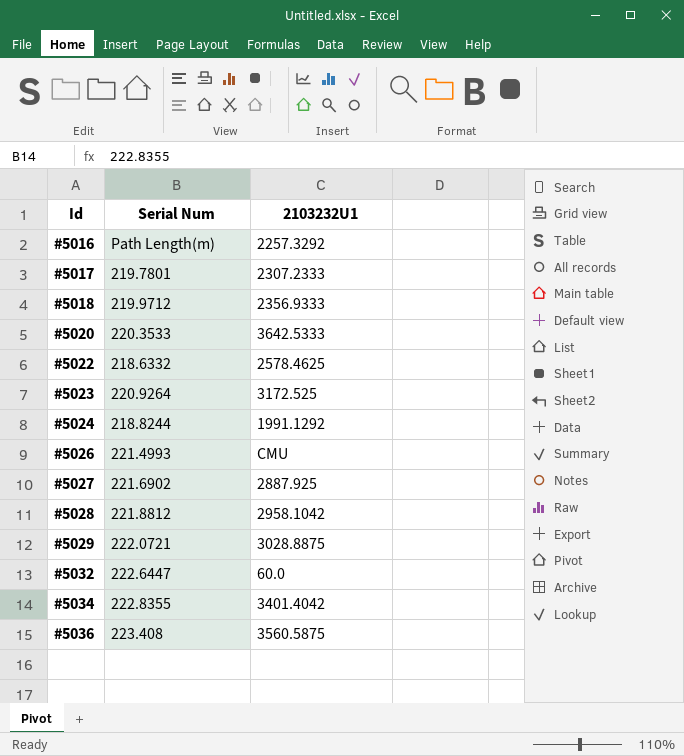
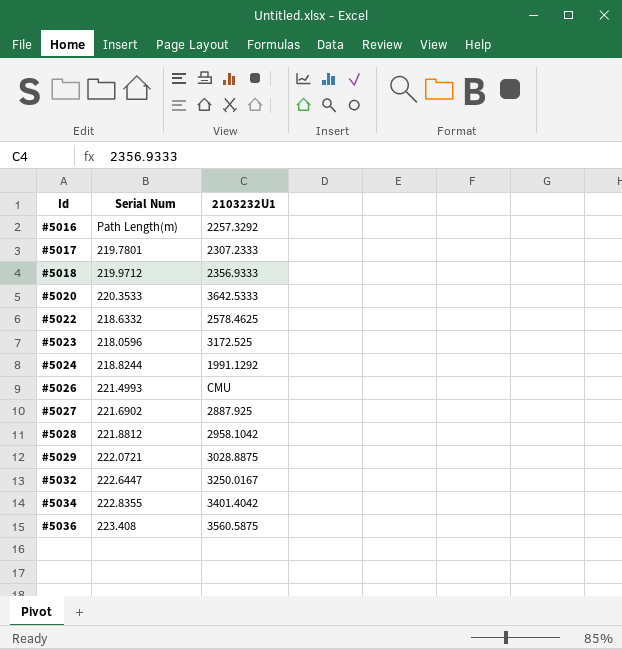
#5023 | Serial Num: 220.9264 -> 218.0596
#5032 | 2103232U1: 60.0 -> 3250.0167

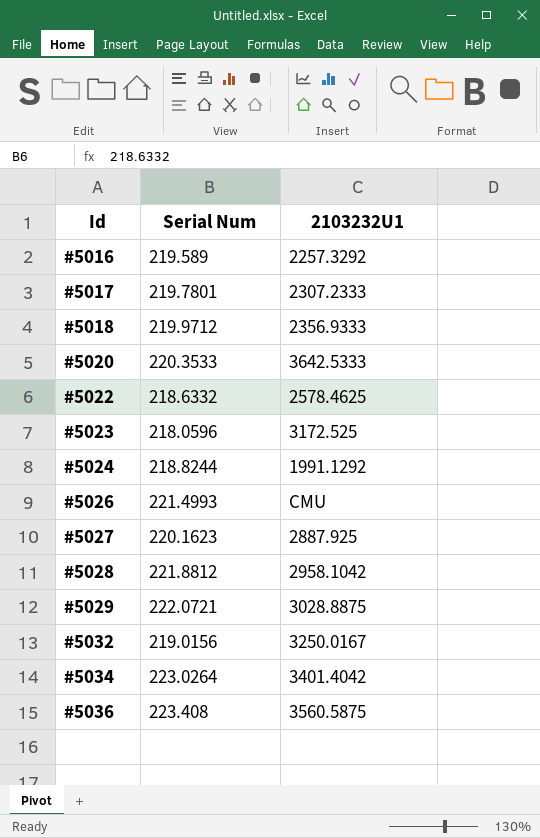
#5016 | Serial Num: Path Length(m) -> 219.589
#5027 | Serial Num: 221.6902 -> 220.1623
#5032 | Serial Num: 222.6447 -> 219.0156
#5034 | Serial Num: 222.8355 -> 223.0264

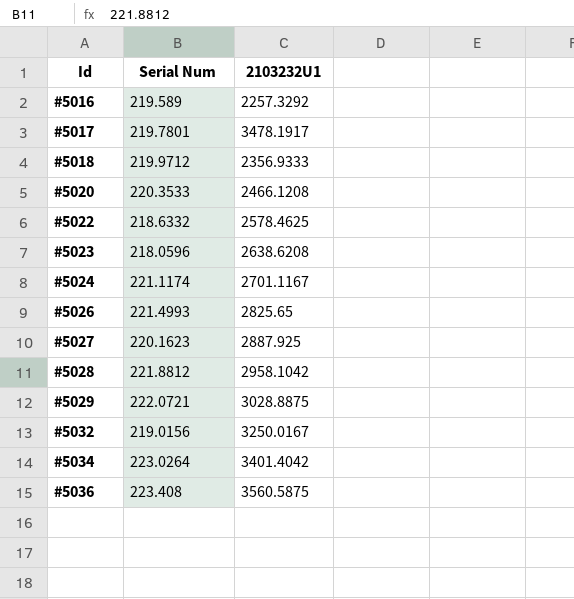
#5017 | 2103232U1: 2307.2333 -> 3478.1917
#5020 | 2103232U1: 3642.5333 -> 2466.1208
#5023 | 2103232U1: 3172.525 -> 2638.6208
#5024 | Serial Num: 218.8244 -> 221.1174
#5024 | 2103232U1: 1991.1292 -> 2701.1167
#5026 | 2103232U1: CMU -> 2825.65

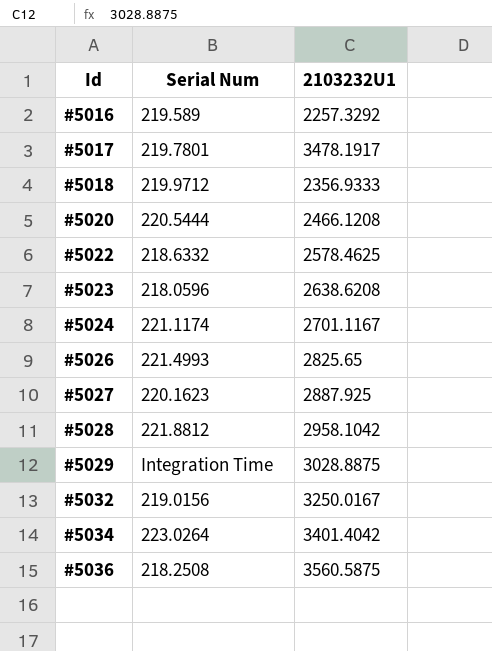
#5020 | Serial Num: 220.3533 -> 220.5444
#5029 | Serial Num: 222.0721 -> Integration Time
#5036 | Serial Num: 223.408 -> 218.2508

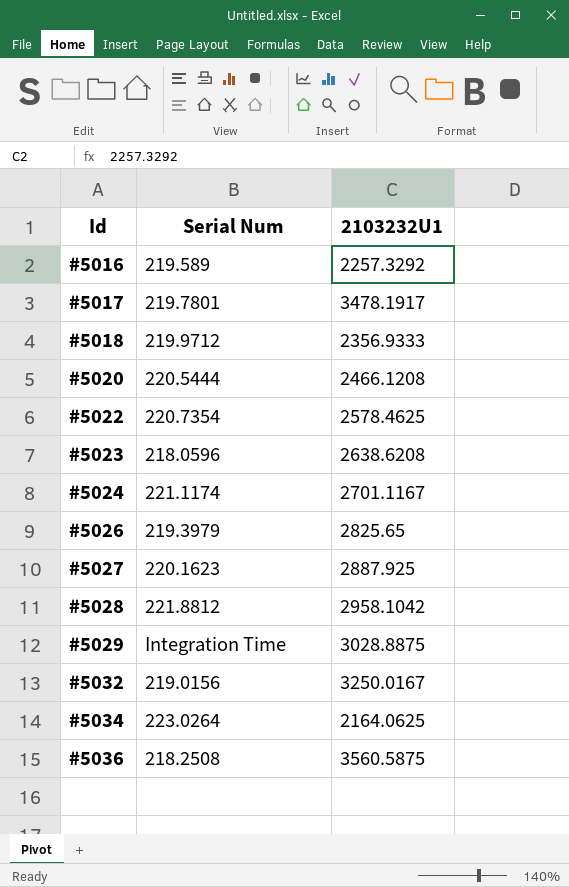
#5022 | Serial Num: 218.6332 -> 220.7354
#5026 | Serial Num: 221.4993 -> 219.3979
#5034 | 2103232U1: 3401.4042 -> 2164.0625

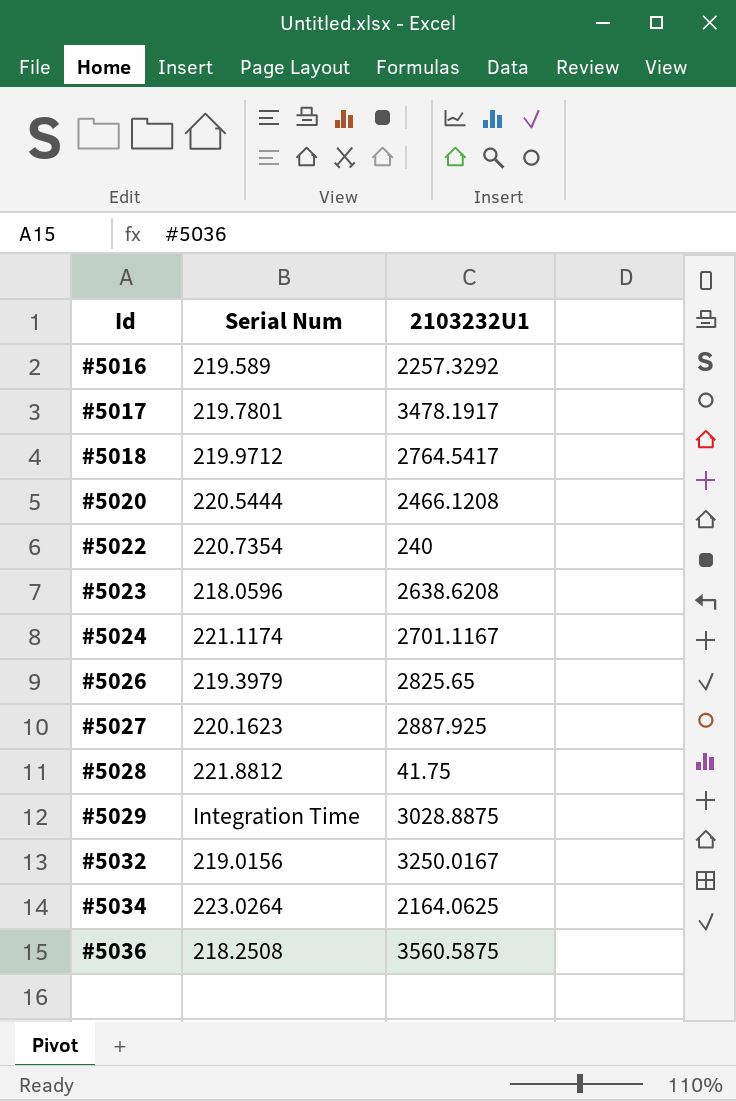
#5018 | 2103232U1: 2356.9333 -> 2764.5417
#5022 | 2103232U1: 2578.4625 -> 240
#5028 | 2103232U1: 2958.1042 -> 41.75

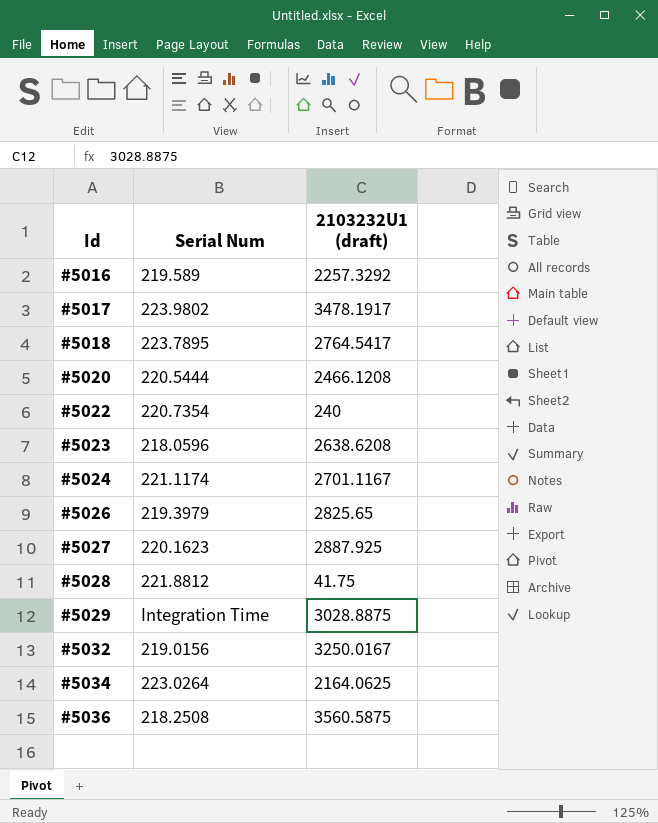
column name: 2103232U1 -> 2103232U1 (draft)
#5017 | Serial Num: 219.7801 -> 223.9802
#5018 | Serial Num: 219.9712 -> 223.7895

